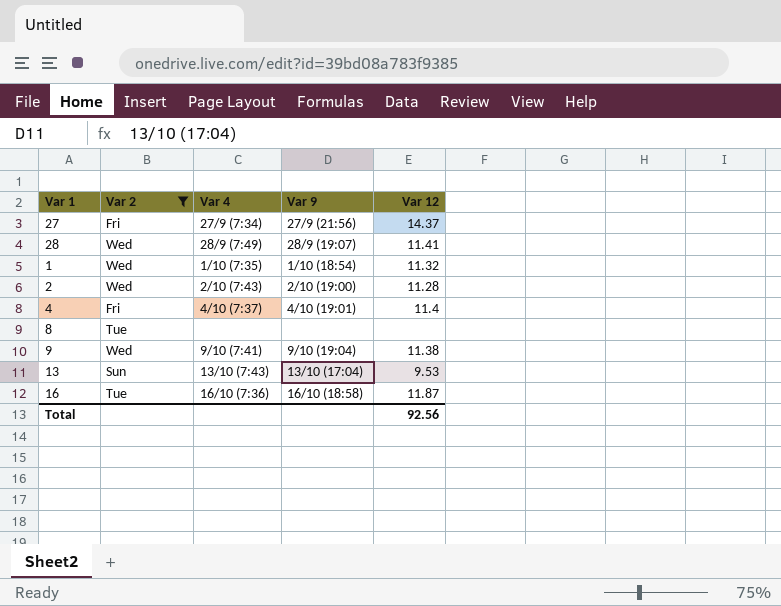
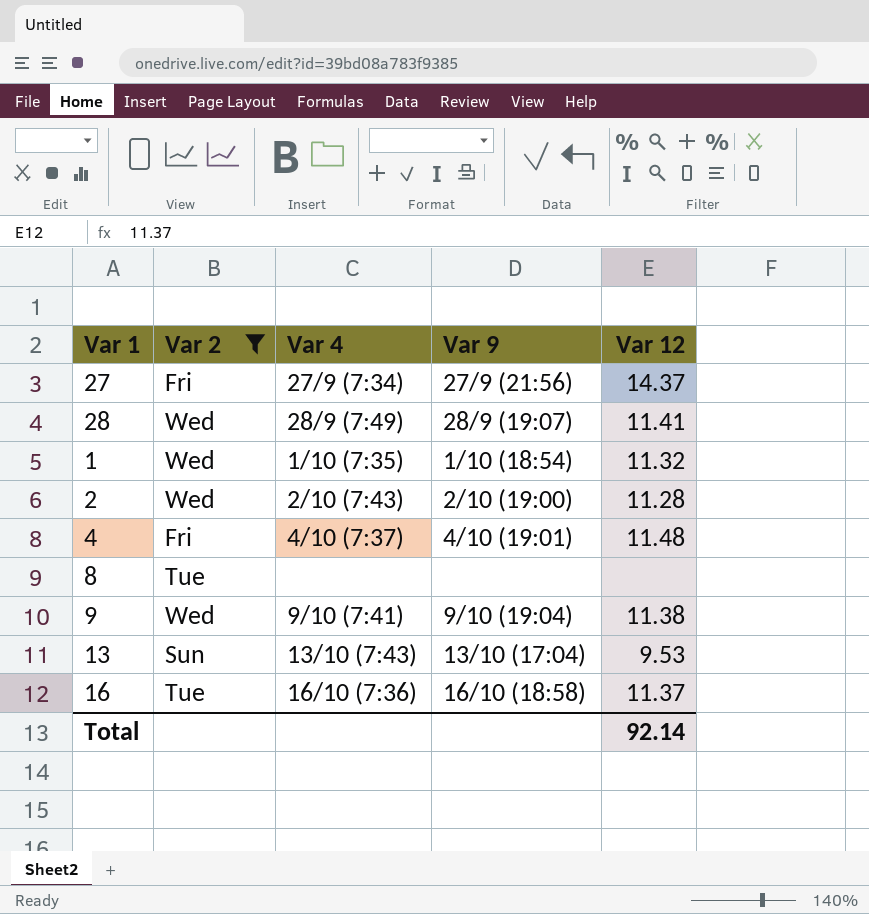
4 | Var 12: 11.4 -> 11.48
16 | Var 12: 11.87 -> 11.37
Total | Var 12: 92.56 -> 92.14

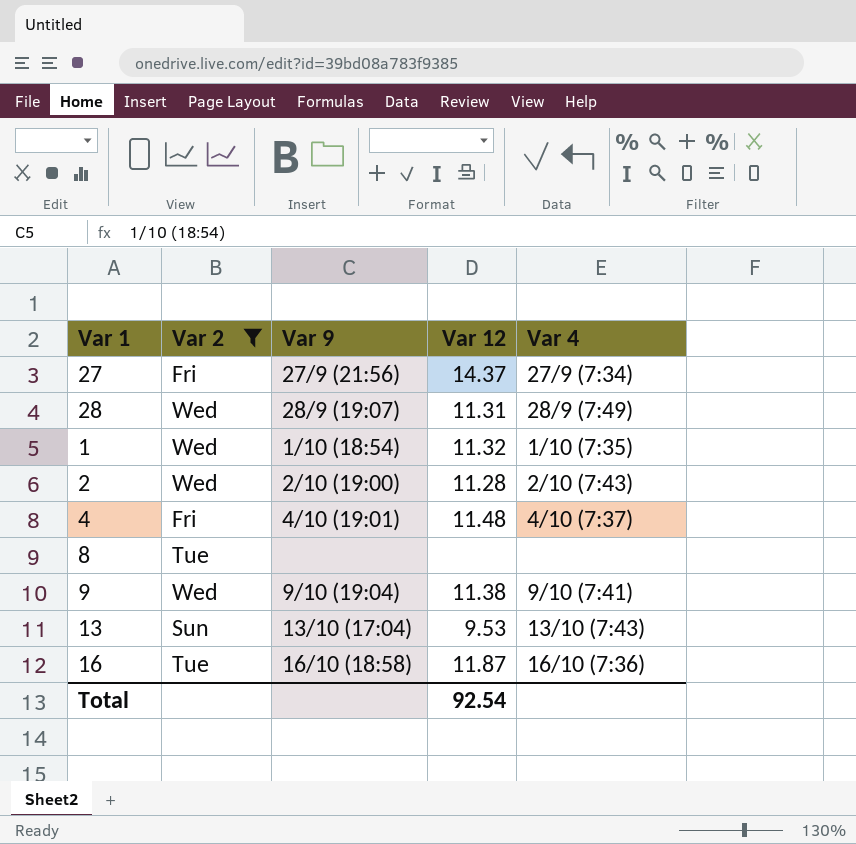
column Var 4 | position: 3 -> 5
28 | Var 12: 11.41 -> 11.31
16 | Var 12: 11.37 -> 11.87
Total | Var 12: 92.14 -> 92.54

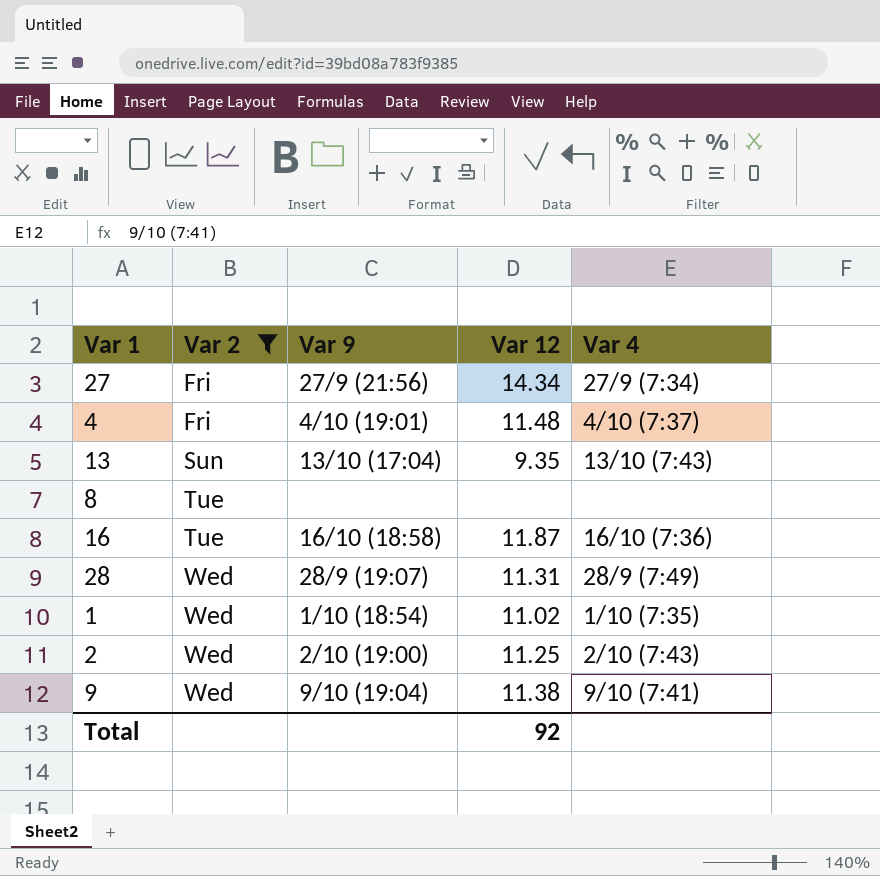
row order: none -> Var 2 ascending
27 | Var 12: 14.37 -> 14.34
13 | Var 12: 9.53 -> 9.35
1 | Var 12: 11.32 -> 11.02
2 | Var 12: 11.28 -> 11.25
Total | Var 12: 92.54 -> 92

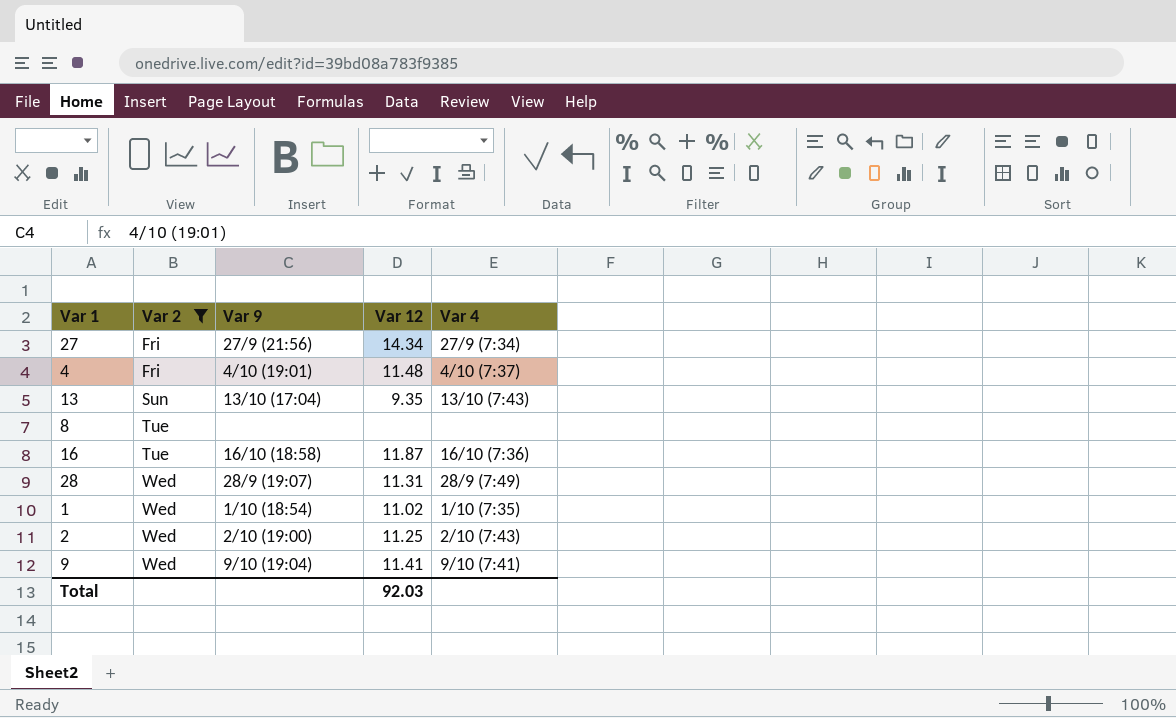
9 | Var 12: 11.38 -> 11.41
Total | Var 12: 92 -> 92.03

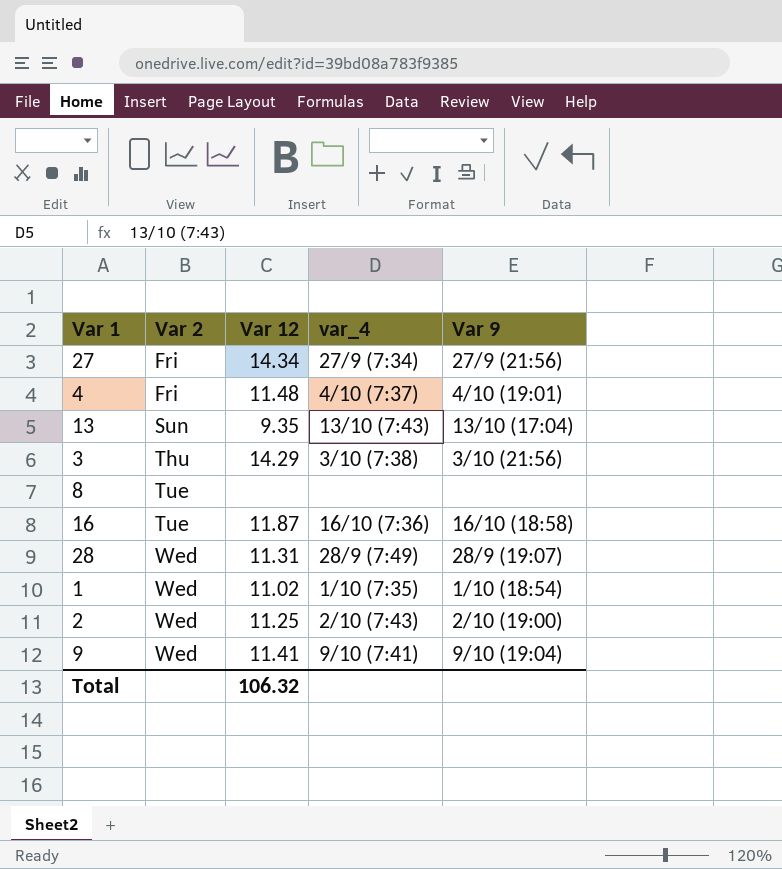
filter: Var 2 != Thu -> none
column name: Var 4 -> var_4
column Var 9 | position: 3 -> 5
Total | Var 12: 92.03 -> 106.32

